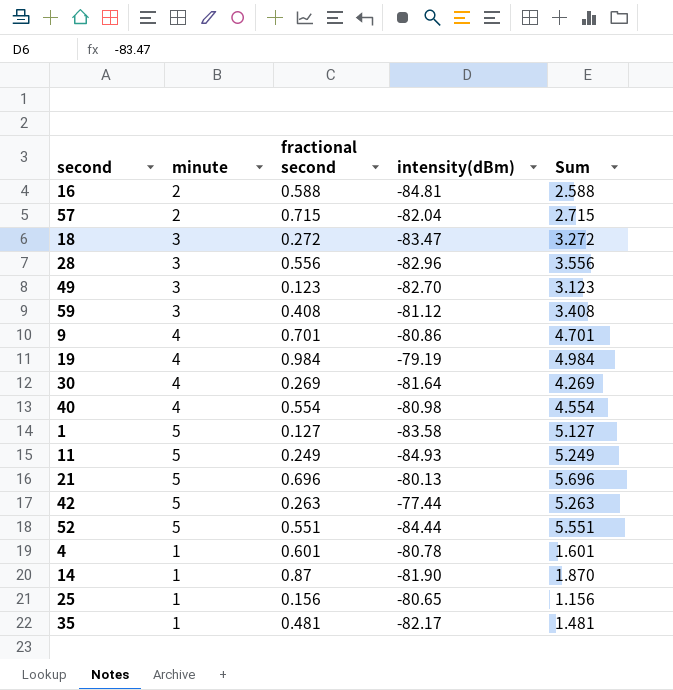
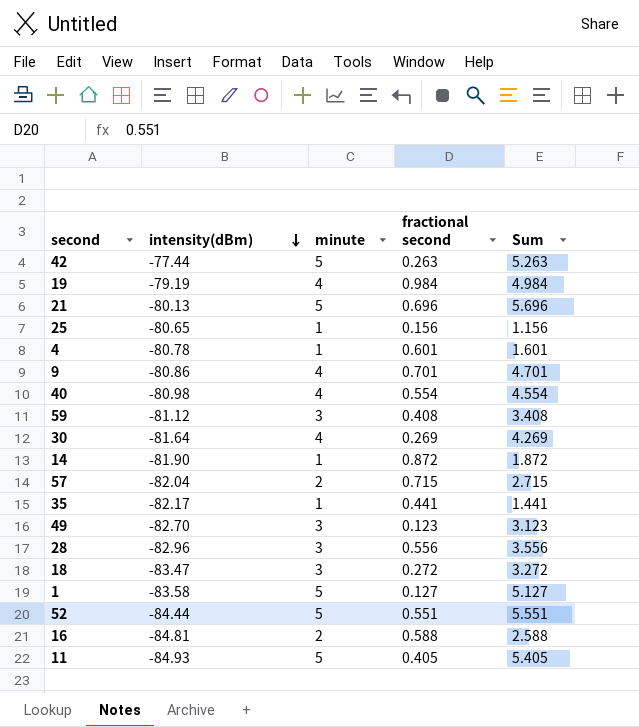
row order: none -> intensity(dBm) descending
column intensity(dBm) | position: 4 -> 2
14 | fractional second: 0.87 -> 0.872
14 | Sum: 1.870 -> 1.872
35 | fractional second: 0.481 -> 0.441
35 | Sum: 1.481 -> 1.441
11 | fractional second: 0.249 -> 0.405
11 | Sum: 5.249 -> 5.405

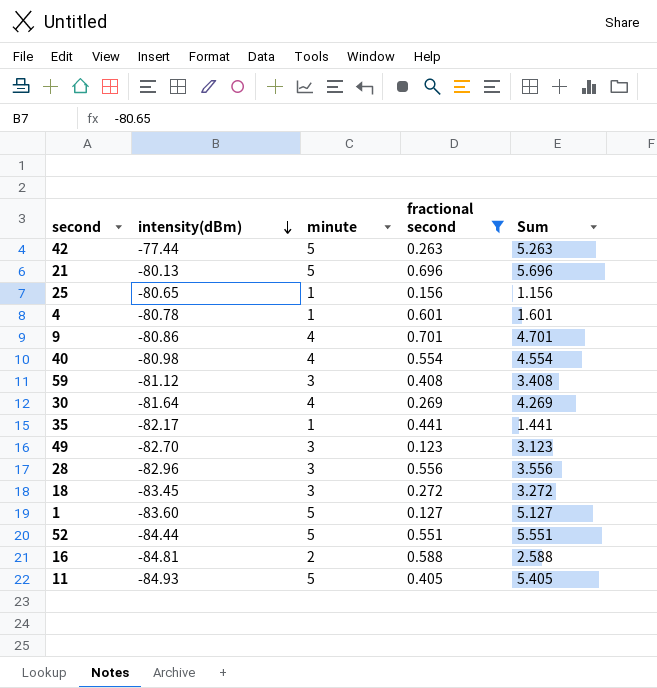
filter: none -> fractional second <= 0.701
18 | intensity(dBm): -83.47 -> -83.45
1 | intensity(dBm): -83.58 -> -83.60

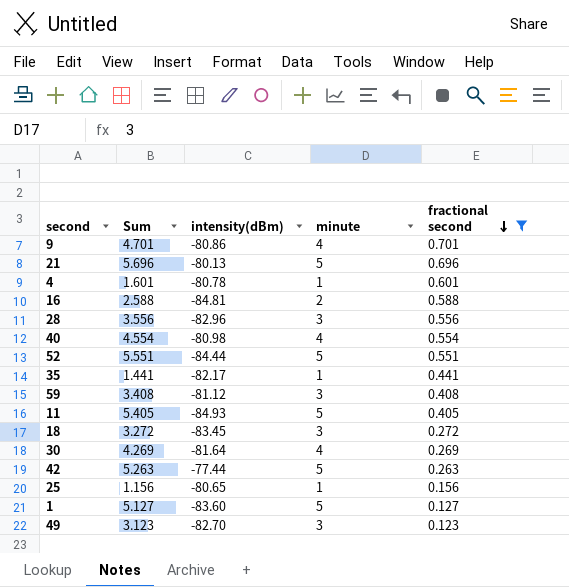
row order: intensity(dBm) descending -> fractional second descending
column Sum | position: 5 -> 2

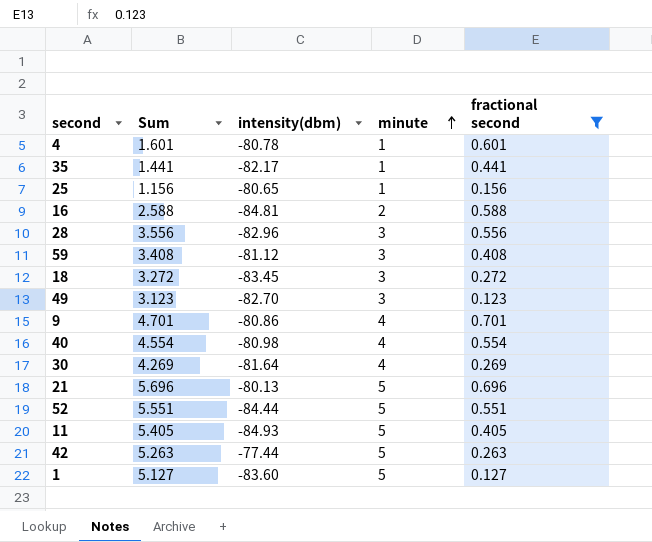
row order: fractional second descending -> minute ascending
column name: intensity(dBm) -> intensity(dbm)

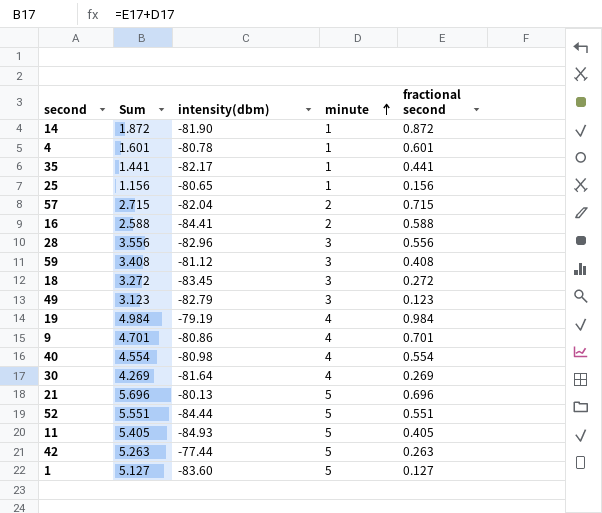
filter: fractional second <= 0.701 -> none
16 | intensity(dbm): -84.81 -> -84.41
49 | intensity(dbm): -82.70 -> -82.79

